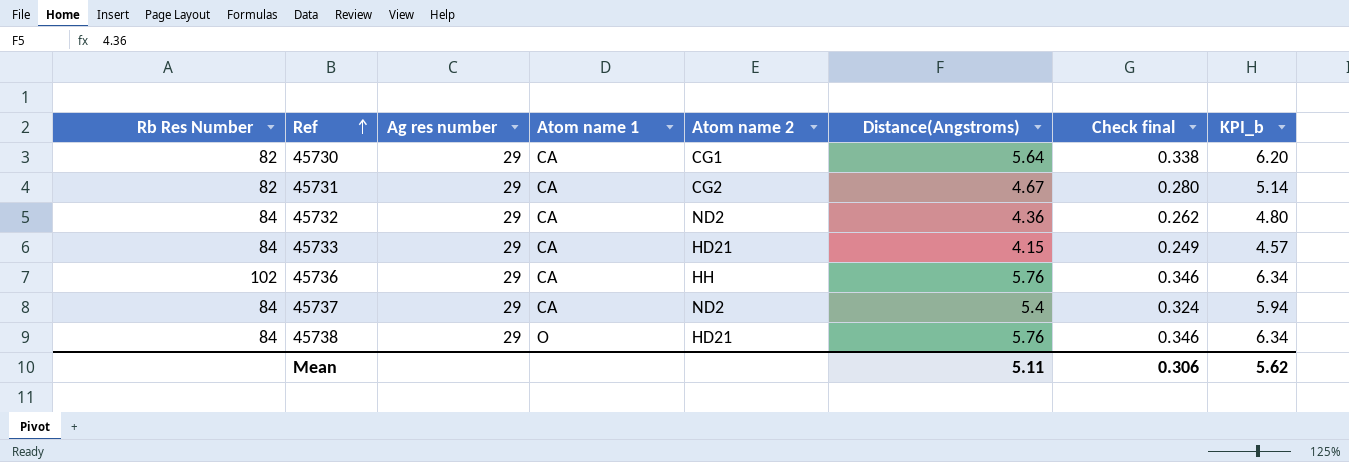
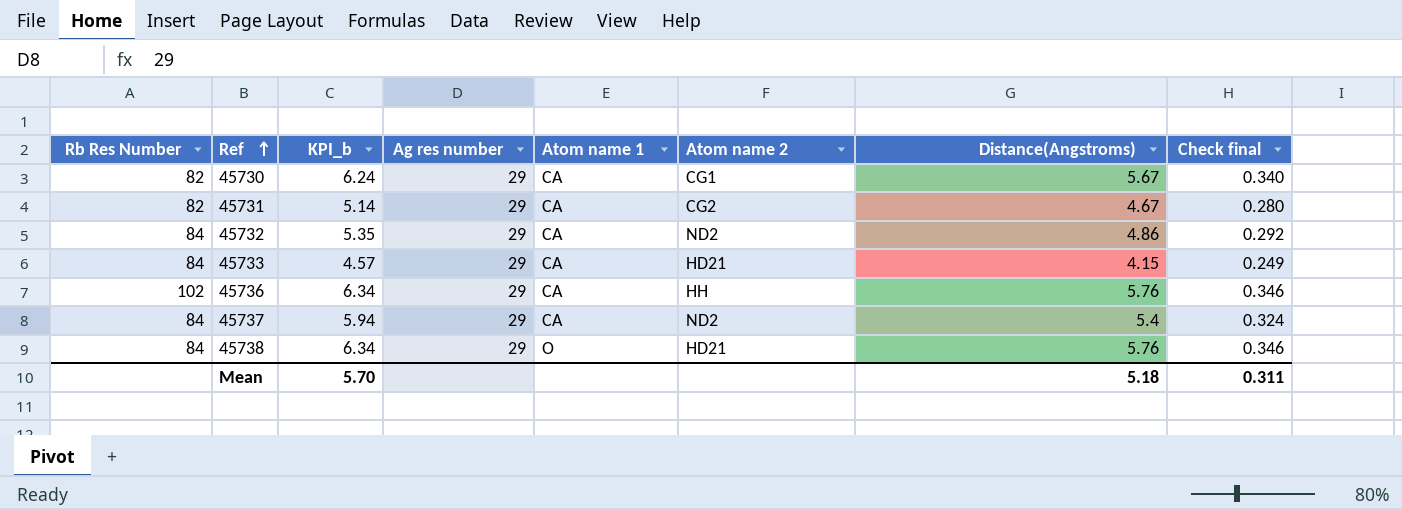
column KPI_b | position: 8 -> 3
45730 | KPI_b: 6.20 -> 6.24
45730 | Distance(Angstroms): 5.64 -> 5.67
45730 | Check final: 0.338 -> 0.340
45732 | KPI_b: 4.80 -> 5.35
45732 | Distance(Angstroms): 4.36 -> 4.86
45732 | Check final: 0.262 -> 0.292
Mean | KPI_b: 5.62 -> 5.70
Mean | Distance(Angstroms): 5.11 -> 5.18
Mean | Check final: 0.306 -> 0.311

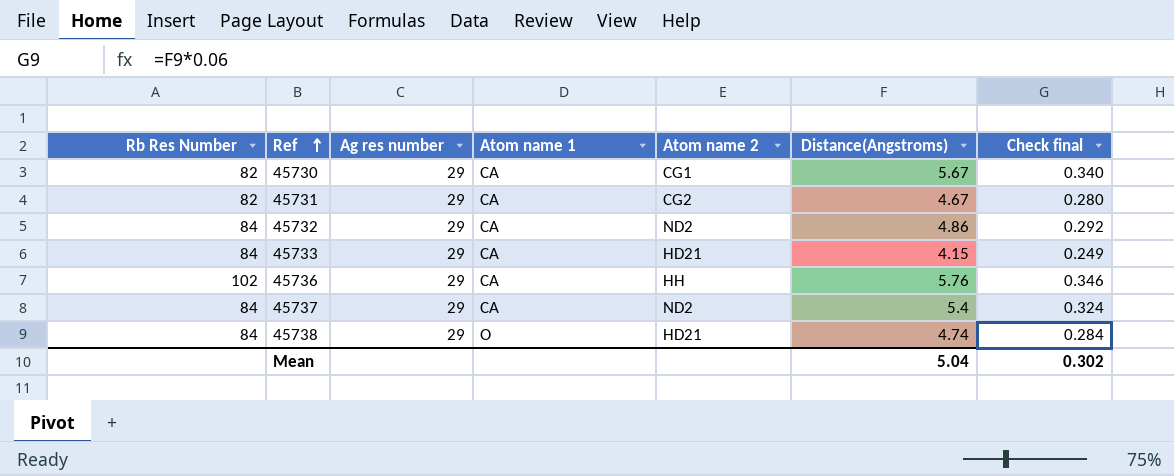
column KPI_b | formula: [Distance(Angstroms)] * 1.1 -> none
45738 | Distance(Angstroms): 5.76 -> 4.74
45738 | Check final: 0.346 -> 0.284
Mean | Distance(Angstroms): 5.18 -> 5.04
Mean | Check final: 0.311 -> 0.302

